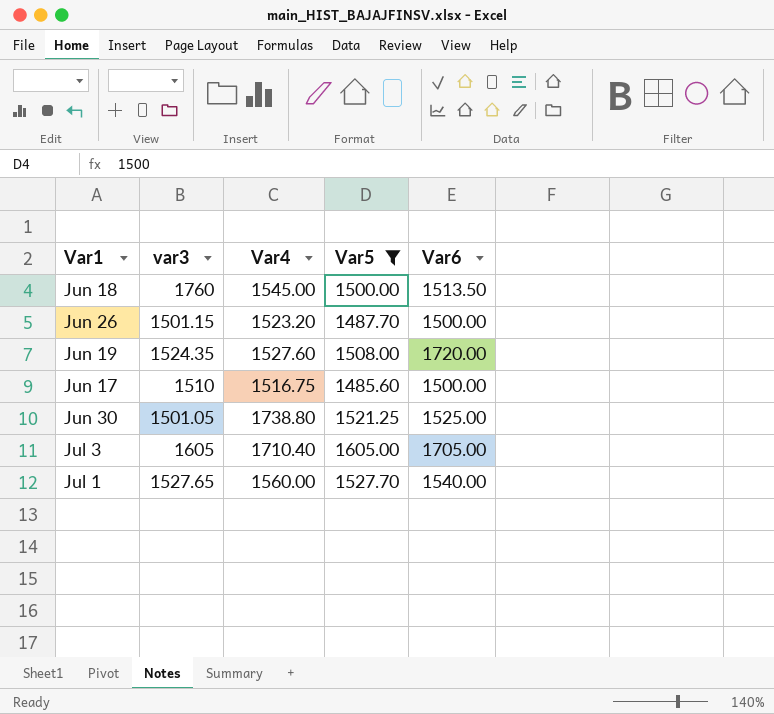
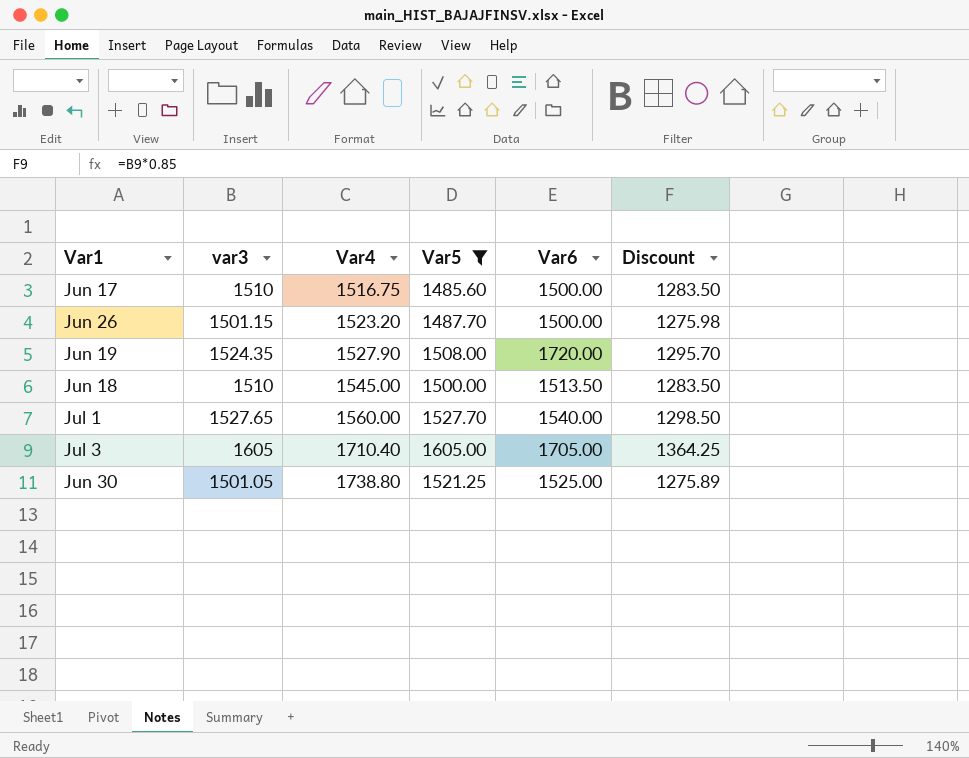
row order: none -> Var4 ascending
column Discount | formula: none -> [var3] * 0.85
Jun 19 | Var4: 1527.60 -> 1527.90
Jun 18 | var3: 1760 -> 1510

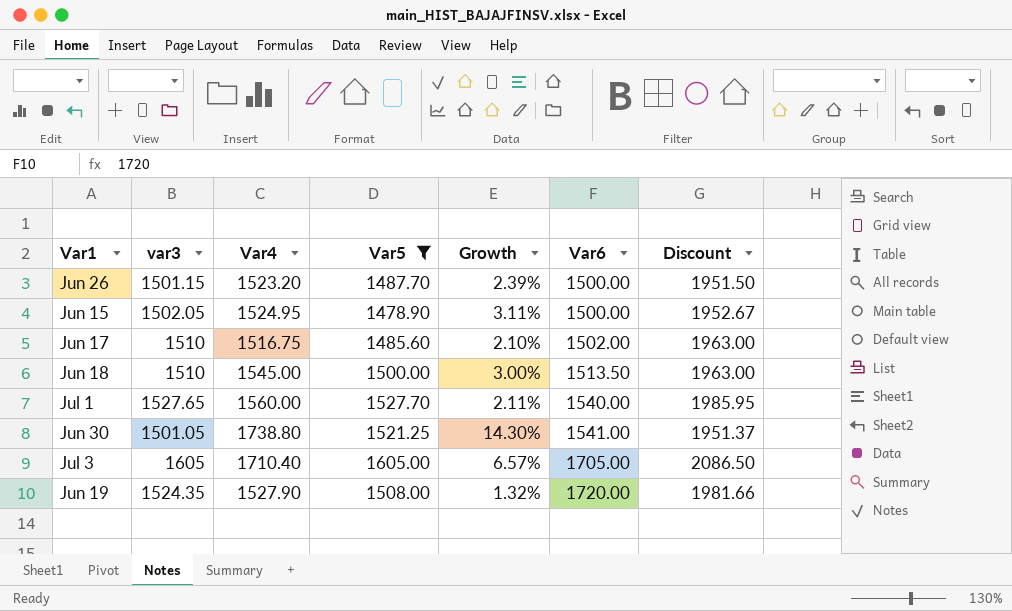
row order: Var4 ascending -> Var6 ascending
column Growth | formula: none -> ([Var4] - [Var5]) / [Var5]
column Discount | formula: [var3] * 0.85 -> [var3] * 1.3
row Jun 15: none -> 1502.05 | 1524.95 | 1478.90 | 3.11% | 1500.00 | 1952.67
Jun 17 | Var6: 1500.00 -> 1502.00
Jun 30 | Var6: 1525.00 -> 1541.00

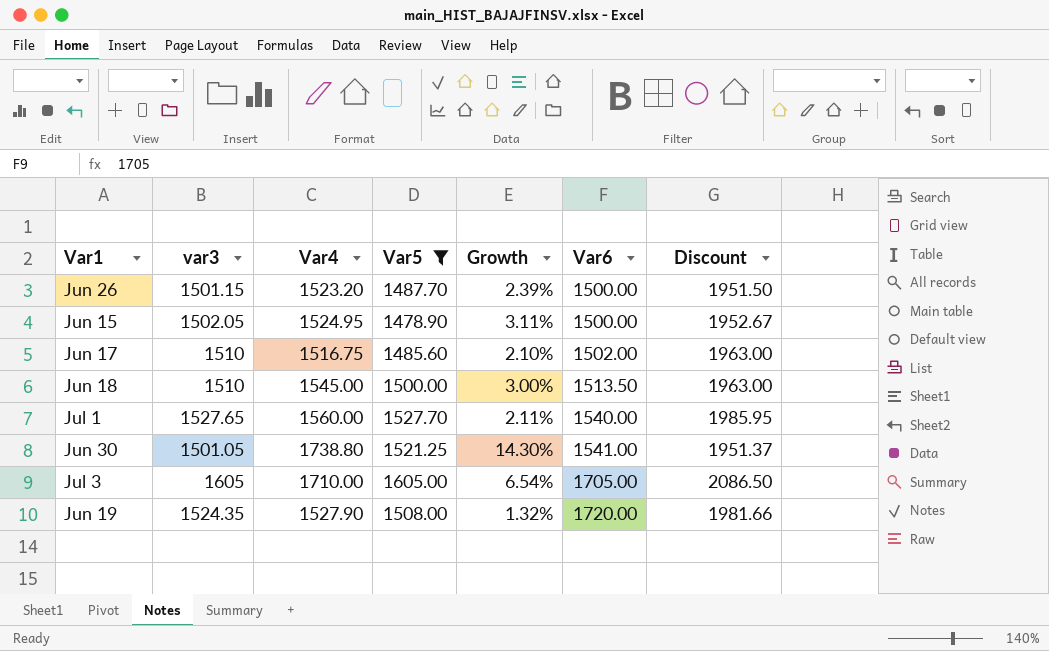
Jul 3 | Var4: 1710.40 -> 1710.00
Jul 3 | Growth: 6.57% -> 6.54%

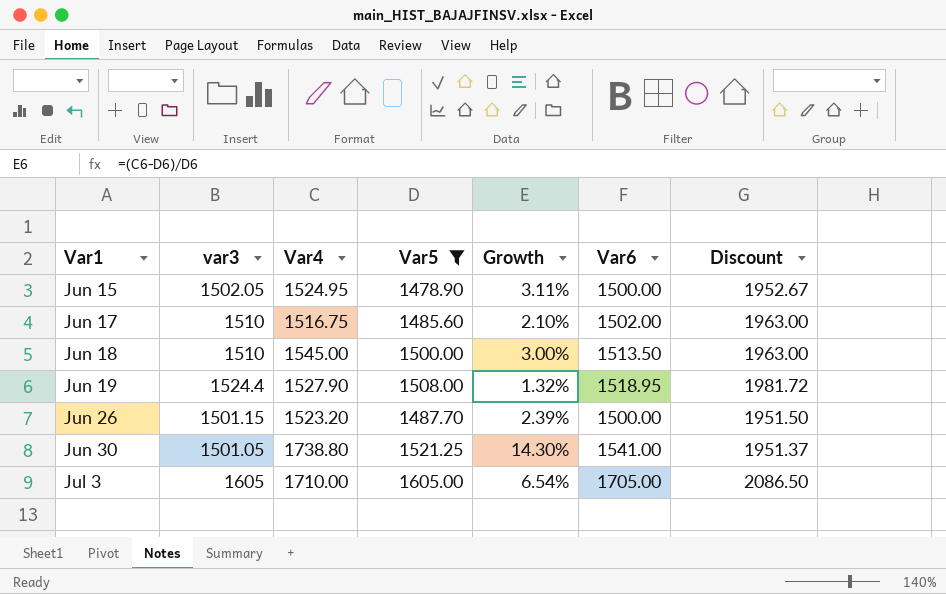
row order: Var6 ascending -> Var1 ascending
row Jul 1: 1527.65 | 1560.00 | 1527.70 | 2.11% | 1540.00 | 1985.95 -> none
Jun 19 | var3: 1524.35 -> 1524.4
Jun 19 | Var6: 1720.00 -> 1518.95
Jun 19 | Discount: 1981.66 -> 1981.72

